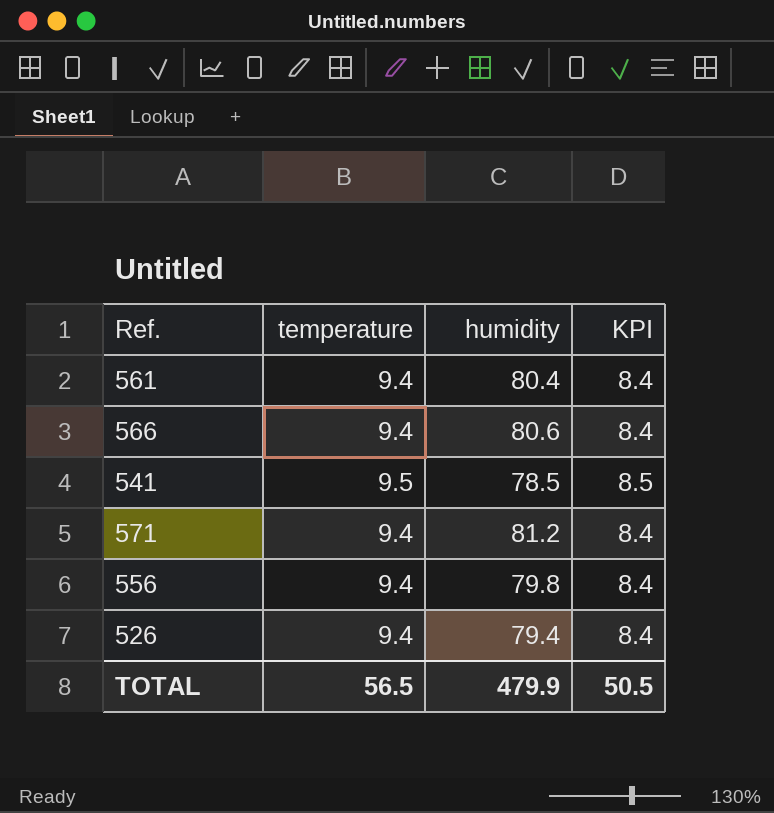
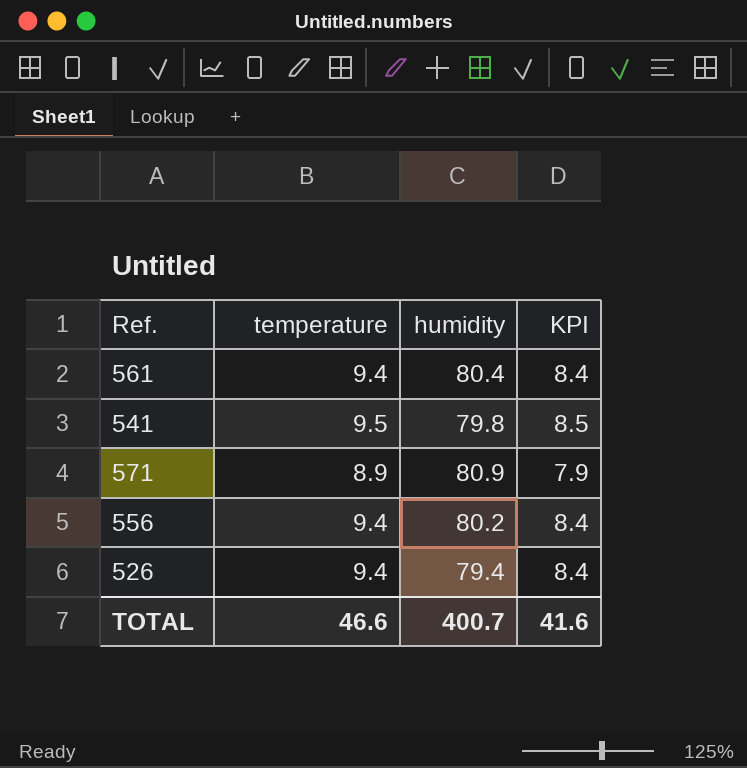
row 566: 9.4 | 80.6 | 8.4 -> none
541 | humidity: 78.5 -> 79.8
571 | temperature: 9.4 -> 8.9
571 | humidity: 81.2 -> 80.9
571 | KPI: 8.4 -> 7.9
556 | humidity: 79.8 -> 80.2
TOTAL | temperature: 56.5 -> 46.6
TOTAL | humidity: 479.9 -> 400.7
TOTAL | KPI: 50.5 -> 41.6

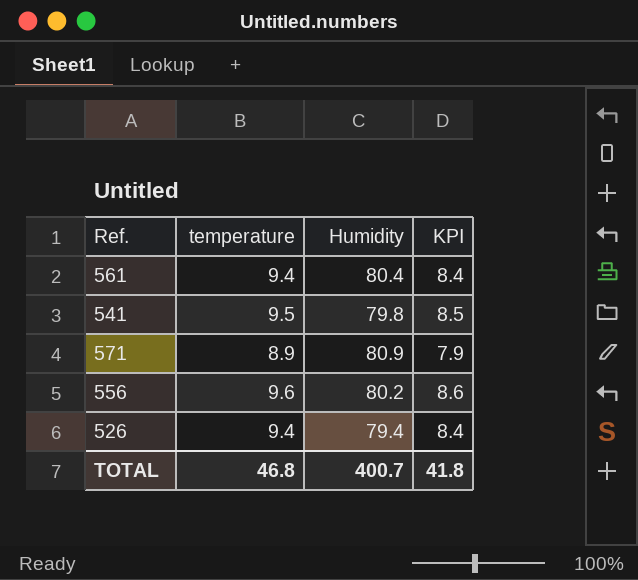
column name: humidity -> Humidity
556 | temperature: 9.4 -> 9.6
556 | KPI: 8.4 -> 8.6
TOTAL | temperature: 46.6 -> 46.8
TOTAL | KPI: 41.6 -> 41.8

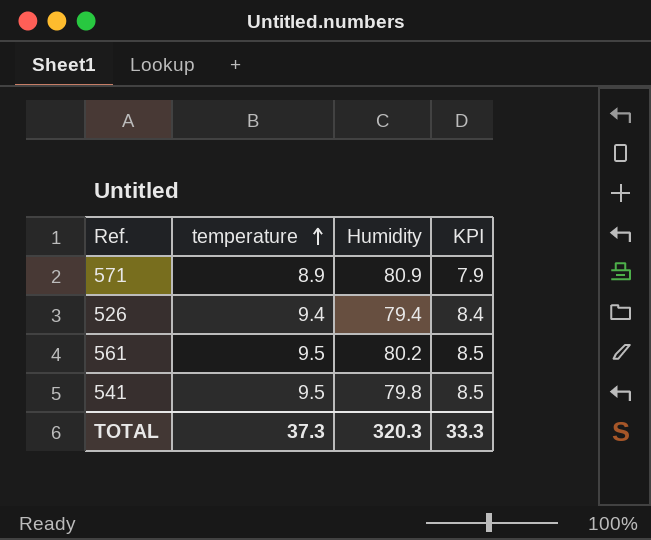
row order: none -> temperature ascending
row 556: 9.6 | 80.2 | 8.6 -> none
561 | temperature: 9.4 -> 9.5
561 | Humidity: 80.4 -> 80.2
561 | KPI: 8.4 -> 8.5
TOTAL | temperature: 46.8 -> 37.3
TOTAL | Humidity: 400.7 -> 320.3
TOTAL | KPI: 41.8 -> 33.3

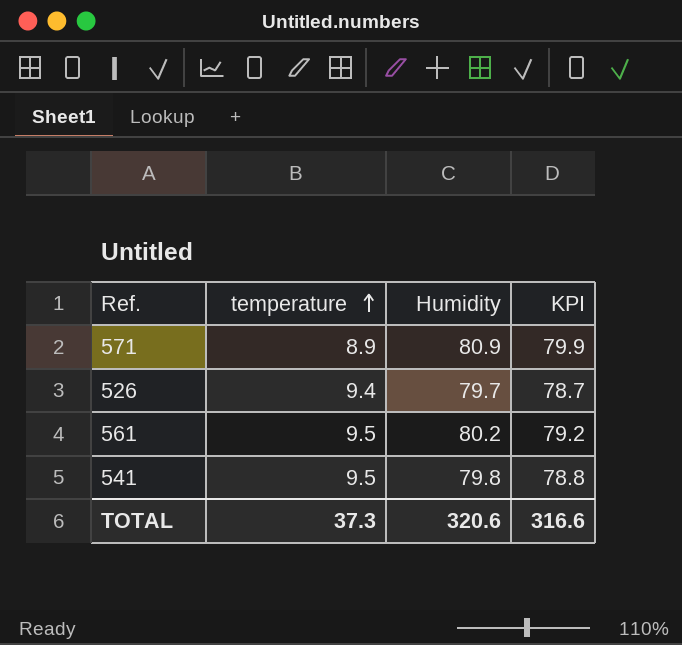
column KPI | formula: [temperature] - 1 -> [Humidity] - 1
526 | Humidity: 79.4 -> 79.7
TOTAL | Humidity: 320.3 -> 320.6
TOTAL | KPI: 33.3 -> 316.6

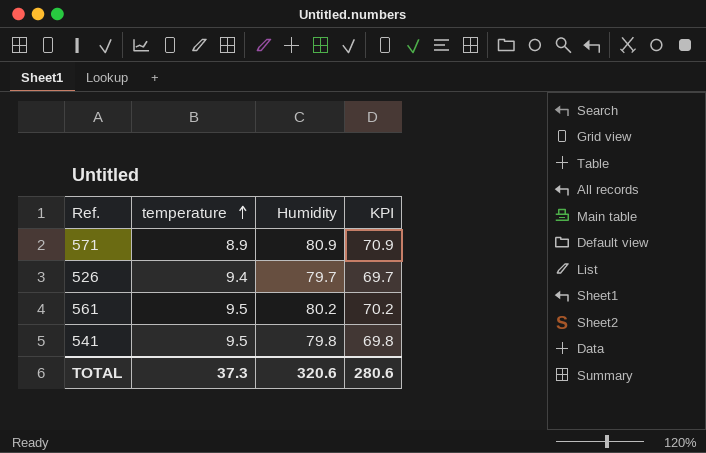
column KPI | formula: [Humidity] - 1 -> [Humidity] - 10
TOTAL | KPI: 316.6 -> 280.6

